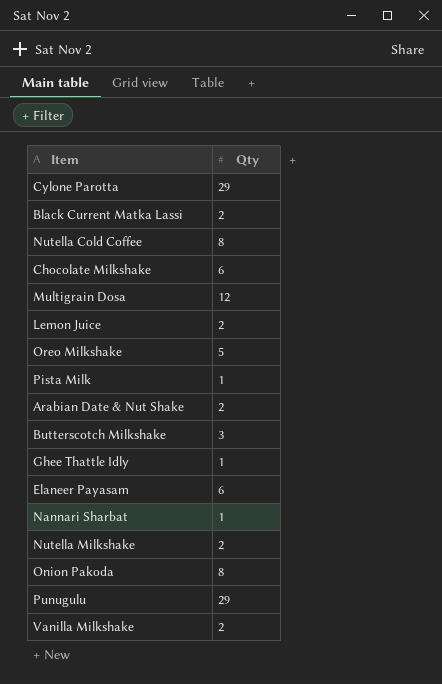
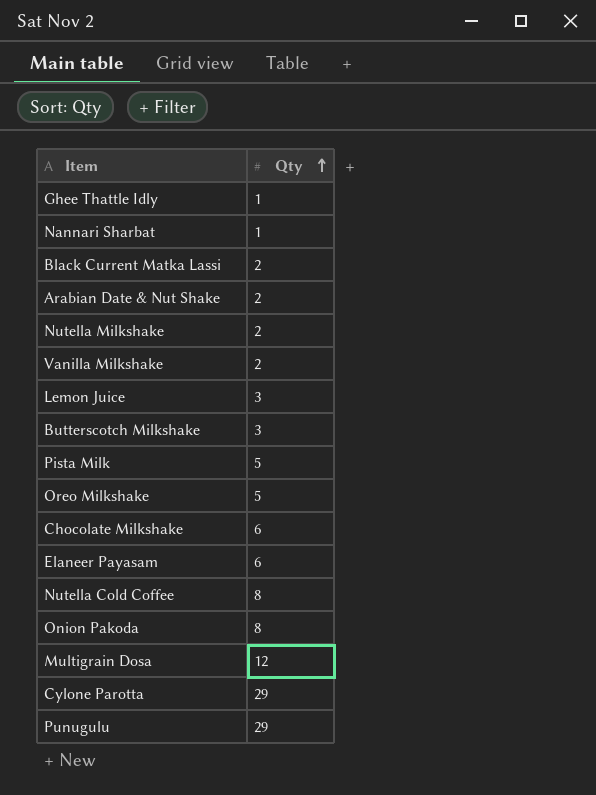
row order: none -> Qty ascending
Lemon Juice | Qty: 2 -> 3
Pista Milk | Qty: 1 -> 5

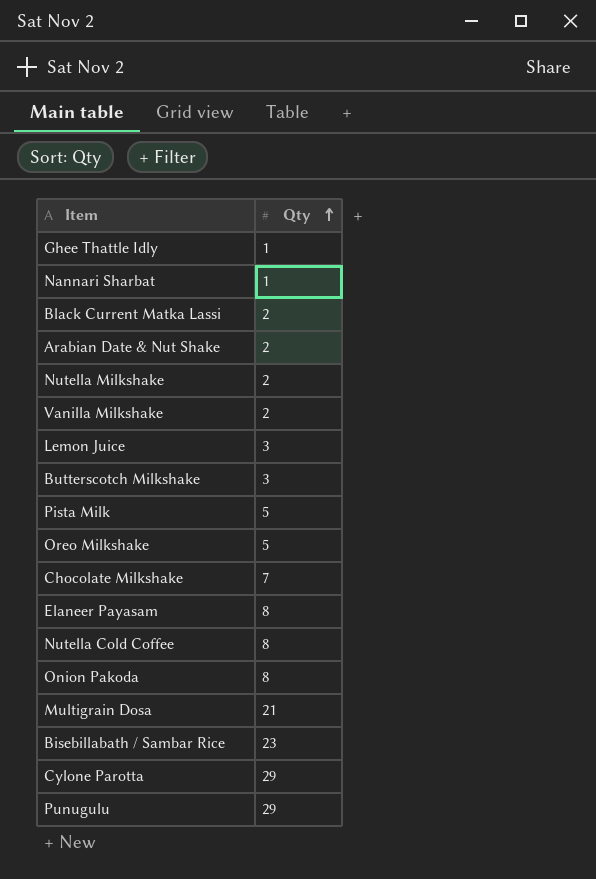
Chocolate Milkshake | Qty: 6 -> 7
Elaneer Payasam | Qty: 6 -> 8
Multigrain Dosa | Qty: 12 -> 21
row Bisebillabath / Sambar Rice: none -> 23

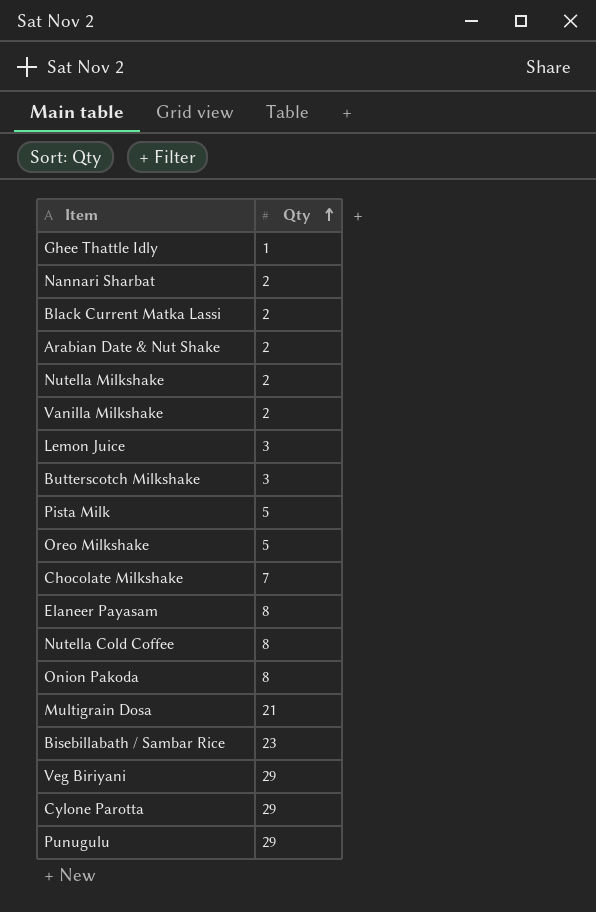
Nannari Sharbat | Qty: 1 -> 2
row Veg Biriyani: none -> 29

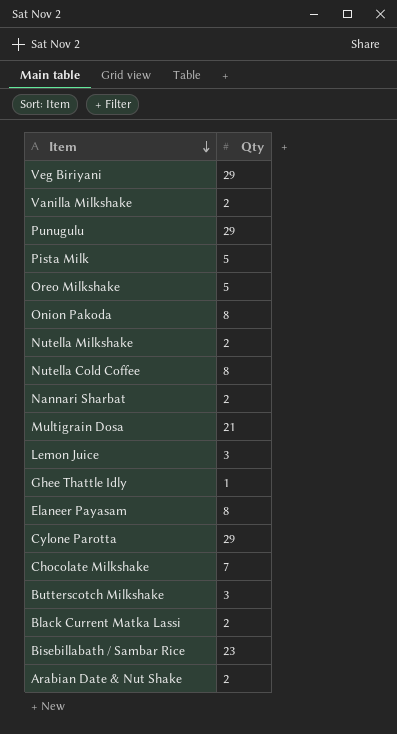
row order: Qty ascending -> Item descending

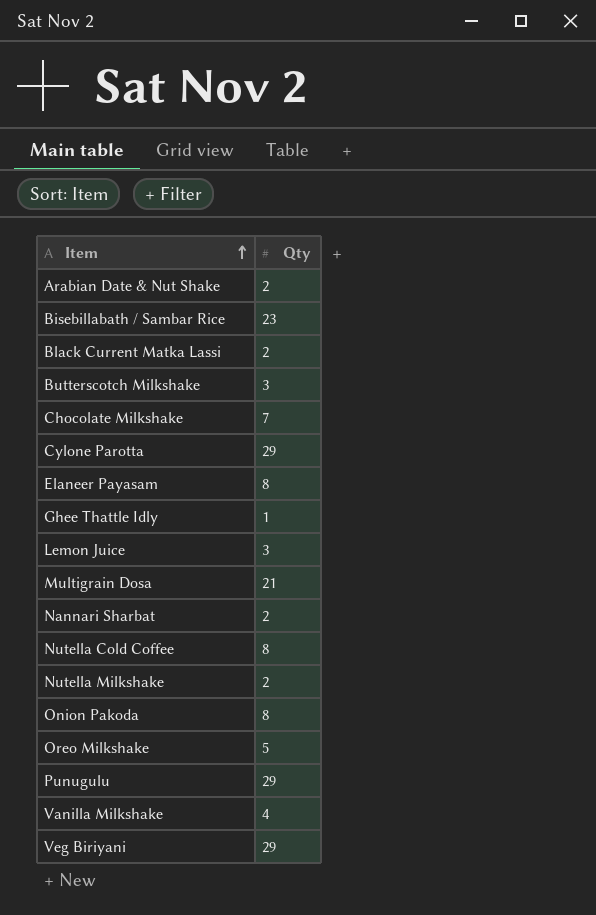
row order: Item descending -> Item ascending
row Pista Milk: 5 -> none
Vanilla Milkshake | Qty: 2 -> 4

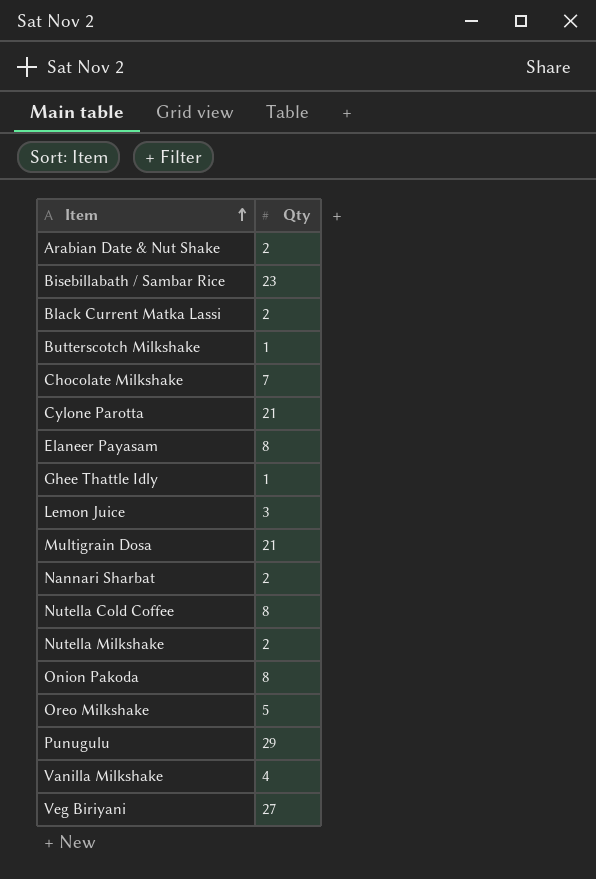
Butterscotch Milkshake | Qty: 3 -> 1
Cylone Parotta | Qty: 29 -> 21
Veg Biriyani | Qty: 29 -> 27

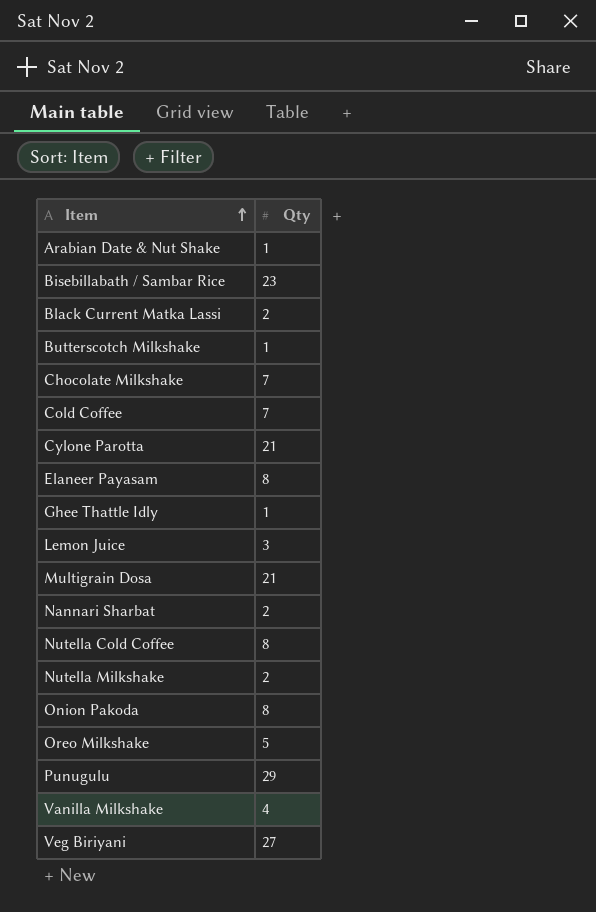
Arabian Date & Nut Shake | Qty: 2 -> 1
row Cold Coffee: none -> 7

